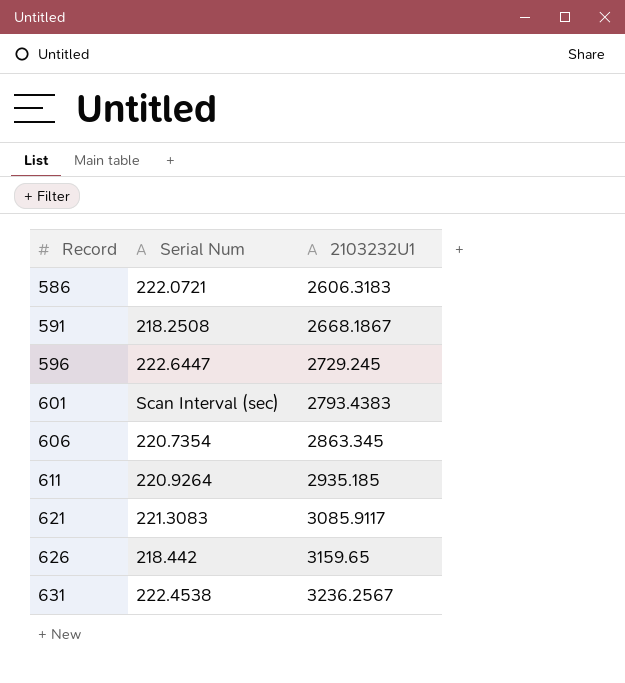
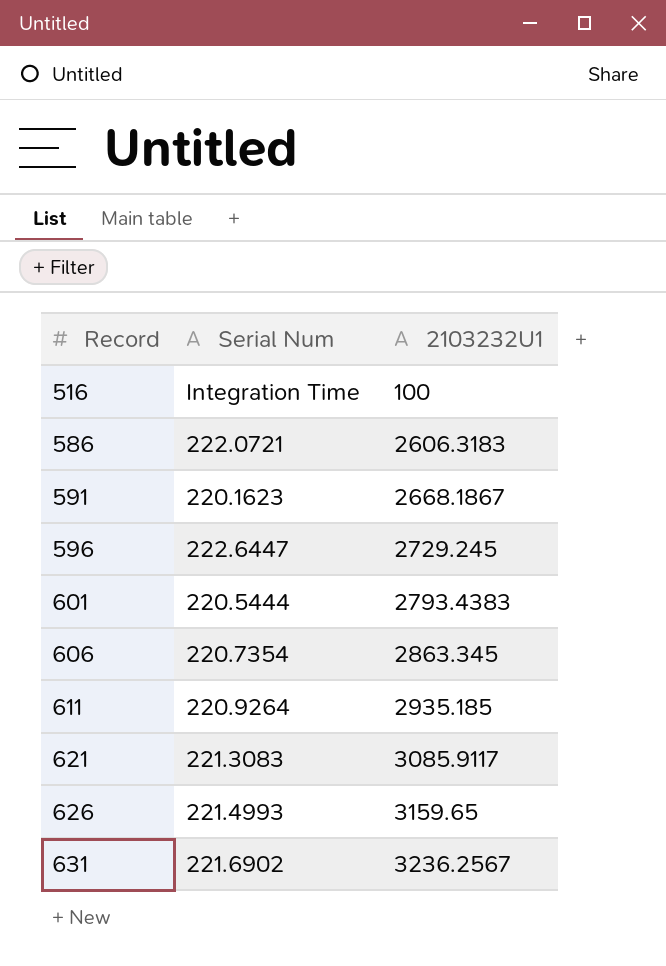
row 516: none -> Integration Time | 100
591 | Serial Num: 218.2508 -> 220.1623
601 | Serial Num: Scan Interval (sec) -> 220.5444
626 | Serial Num: 218.442 -> 221.4993
631 | Serial Num: 222.4538 -> 221.6902

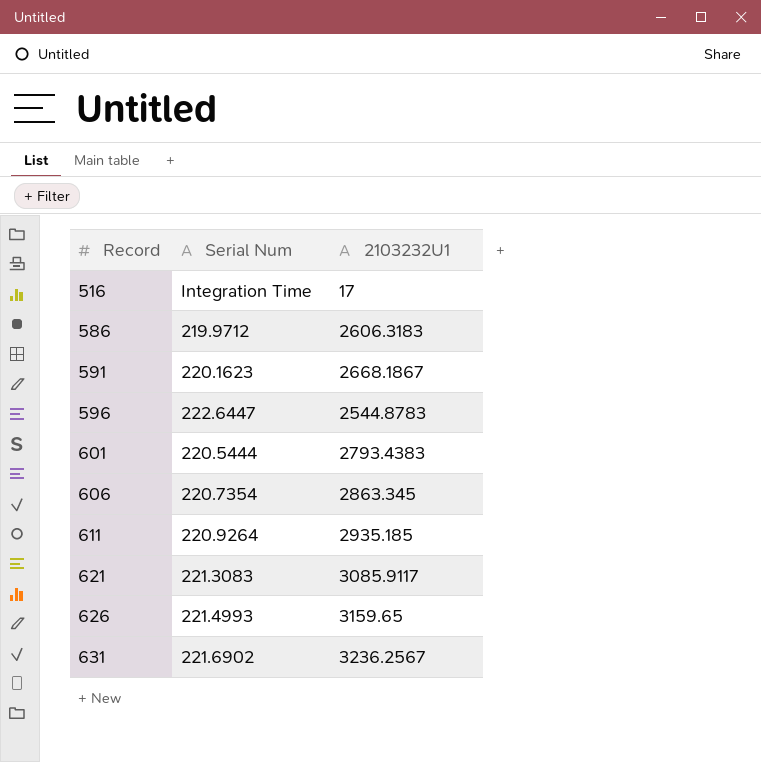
516 | 2103232U1: 100 -> 17
586 | Serial Num: 222.0721 -> 219.9712
596 | 2103232U1: 2729.245 -> 2544.8783

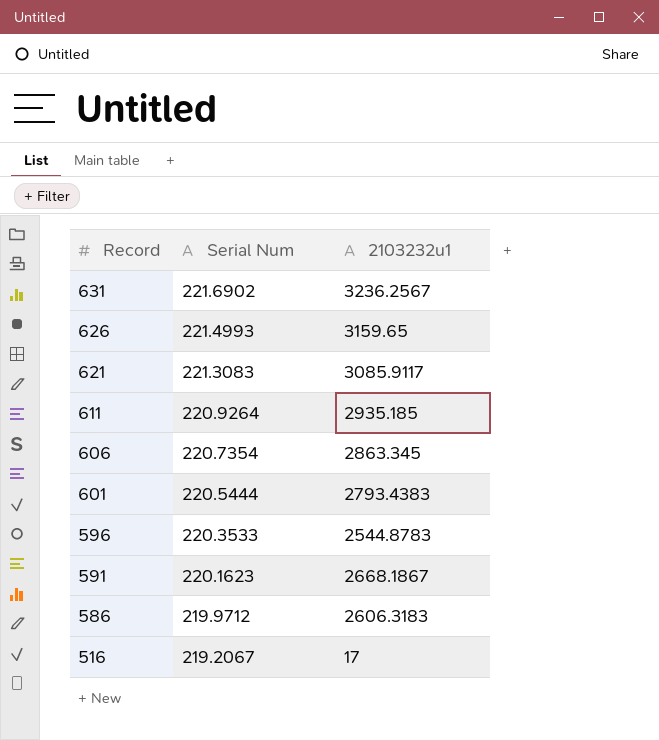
row order: Record ascending -> Record descending
column name: 2103232U1 -> 2103232u1
596 | Serial Num: 222.6447 -> 220.3533
516 | Serial Num: Integration Time -> 219.2067

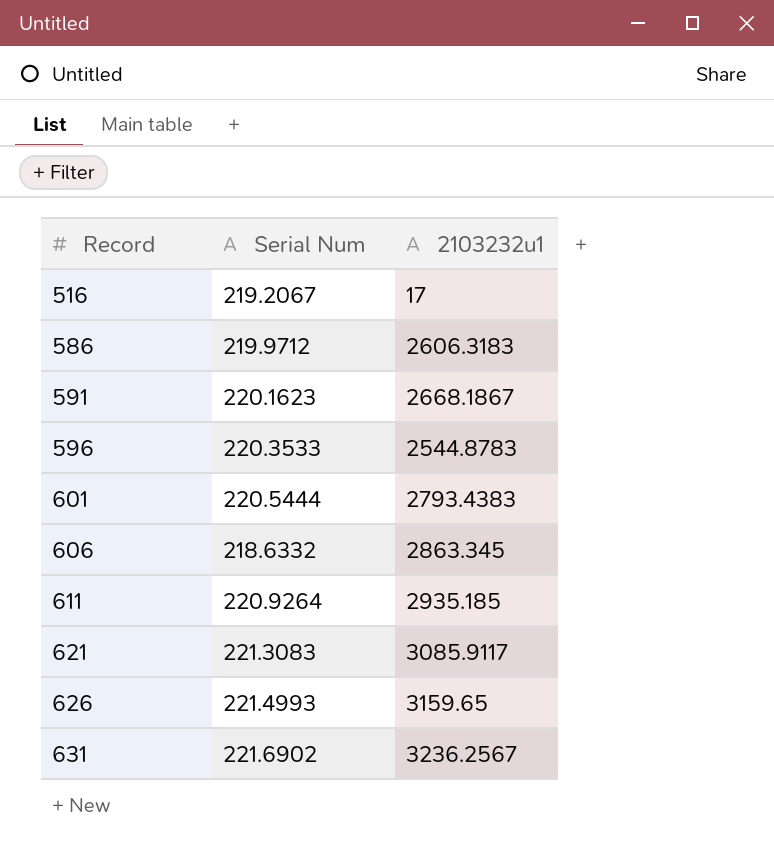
row order: Record descending -> Record ascending
606 | Serial Num: 220.7354 -> 218.6332

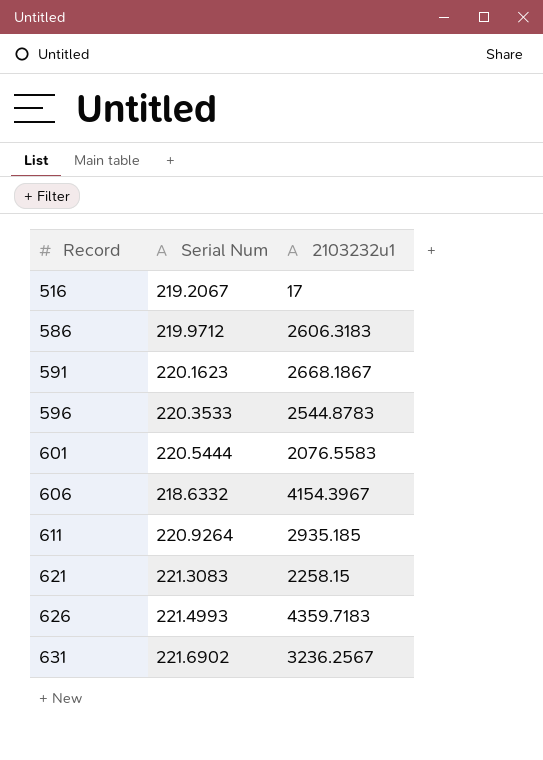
601 | 2103232u1: 2793.4383 -> 2076.5583
606 | 2103232u1: 2863.345 -> 4154.3967
621 | 2103232u1: 3085.9117 -> 2258.15
626 | 2103232u1: 3159.65 -> 4359.7183

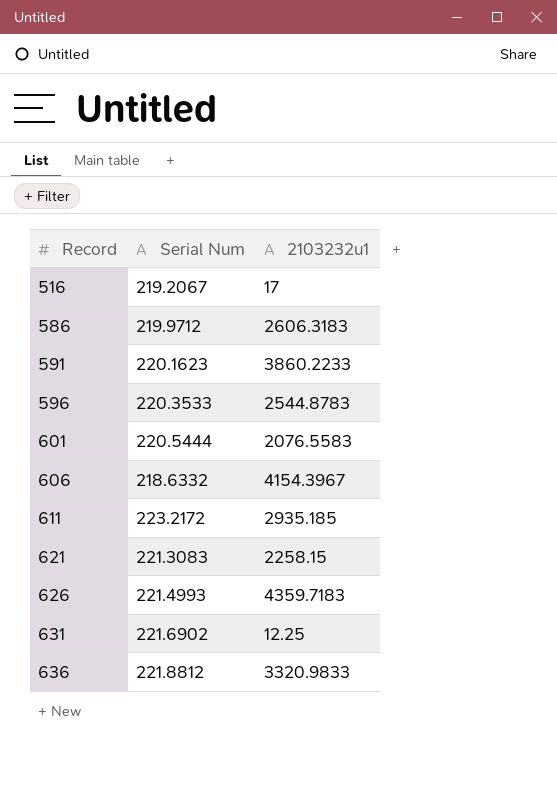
591 | 2103232u1: 2668.1867 -> 3860.2233
611 | Serial Num: 220.9264 -> 223.2172
631 | 2103232u1: 3236.2567 -> 12.25
row 636: none -> 221.8812 | 3320.9833

